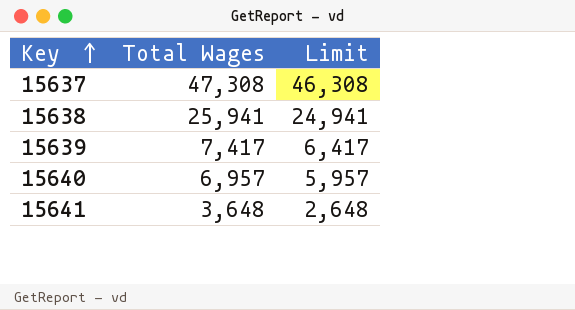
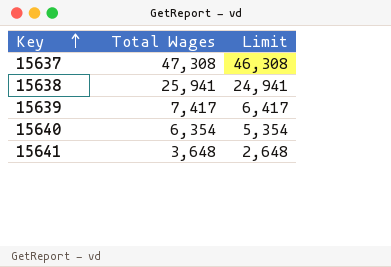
15640 | Total Wages: 6,957 -> 6,354
15640 | Limit: 5,957 -> 5,354

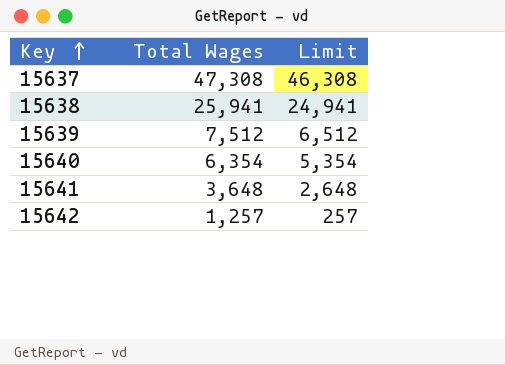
15639 | Total Wages: 7,417 -> 7,512
15639 | Limit: 6,417 -> 6,512
row 15642: none -> 1,257 | 257

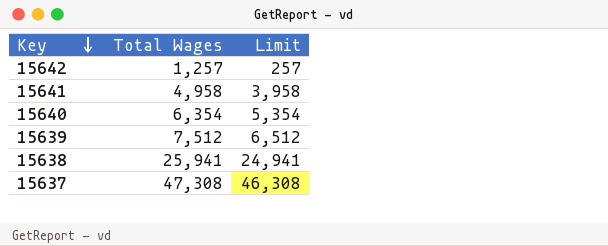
row order: Key ascending -> Key descending
15641 | Total Wages: 3,648 -> 4,958
15641 | Limit: 2,648 -> 3,958

